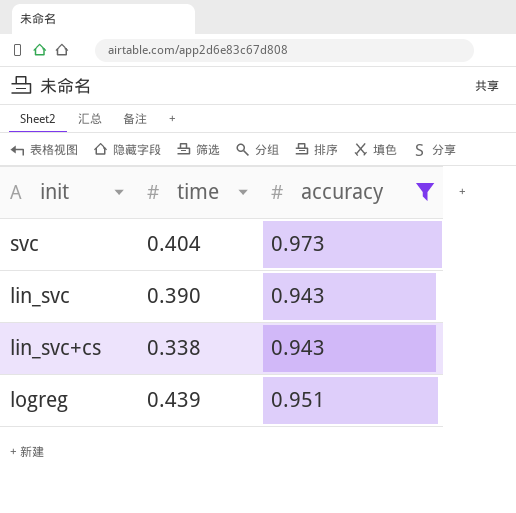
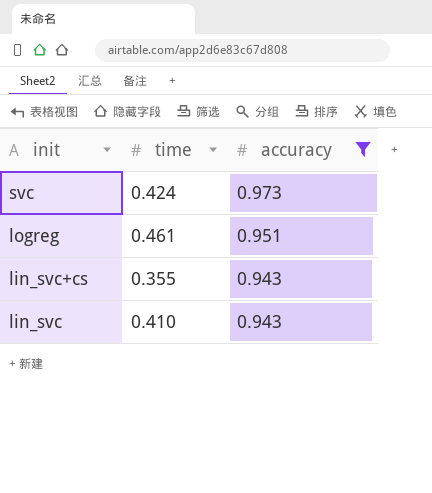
row order: none -> init descending
svc | time: 0.404 -> 0.424
logreg | time: 0.439 -> 0.461
lin_svc+cs | time: 0.338 -> 0.355
lin_svc | time: 0.390 -> 0.410

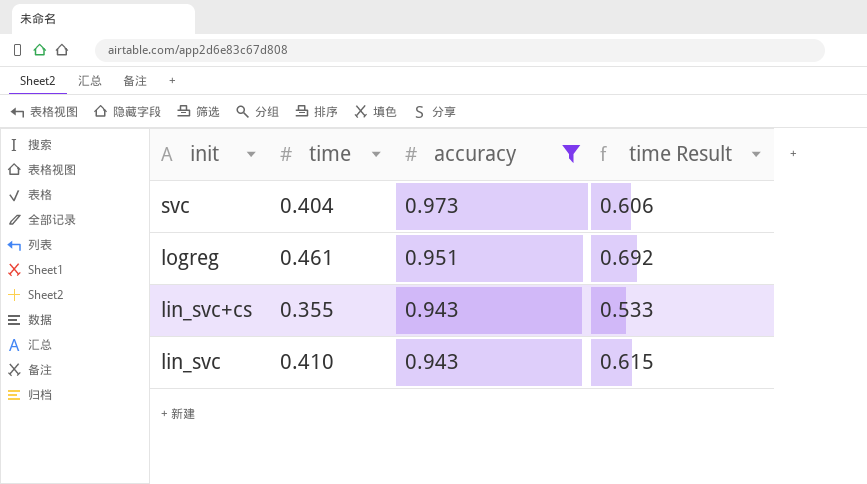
column time Result | formula: none -> [time] * 1.5
svc | time: 0.424 -> 0.404

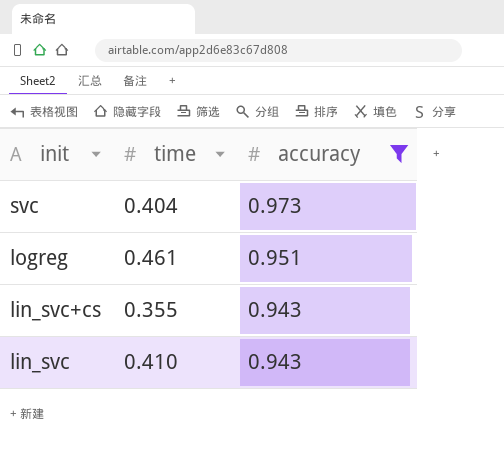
column time Result | formula: [time] * 1.5 -> none

